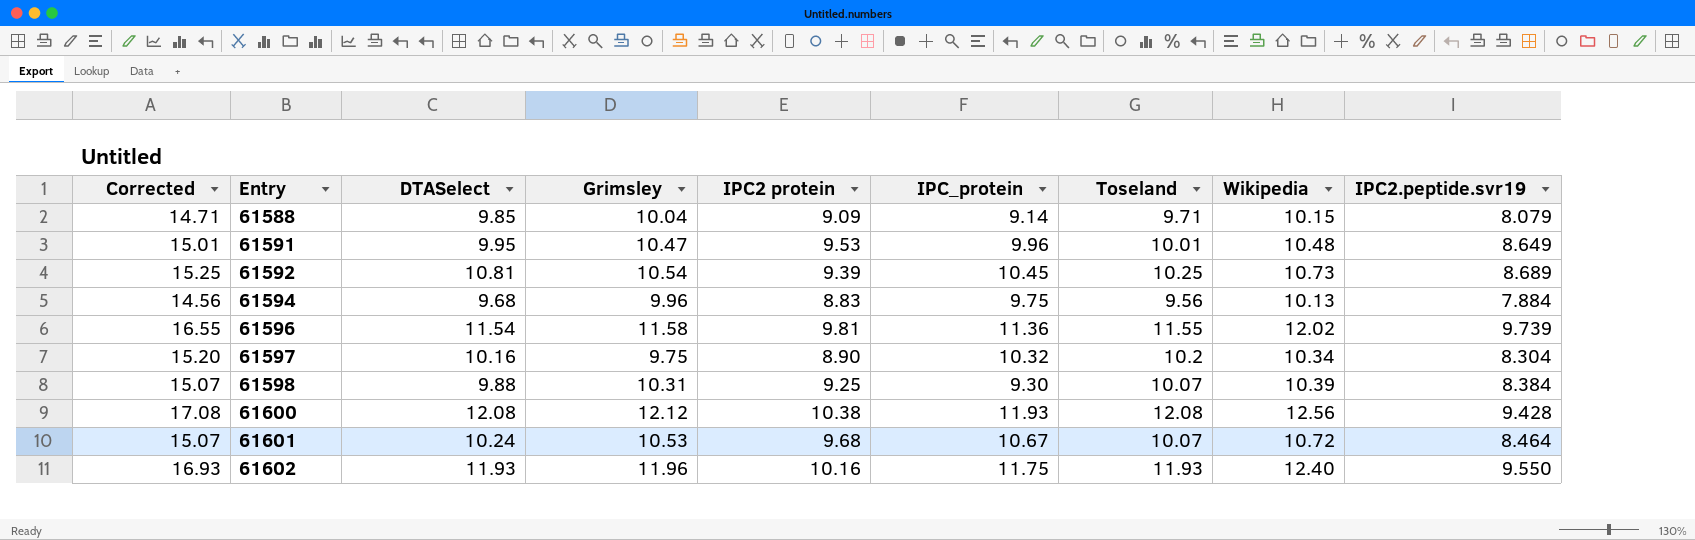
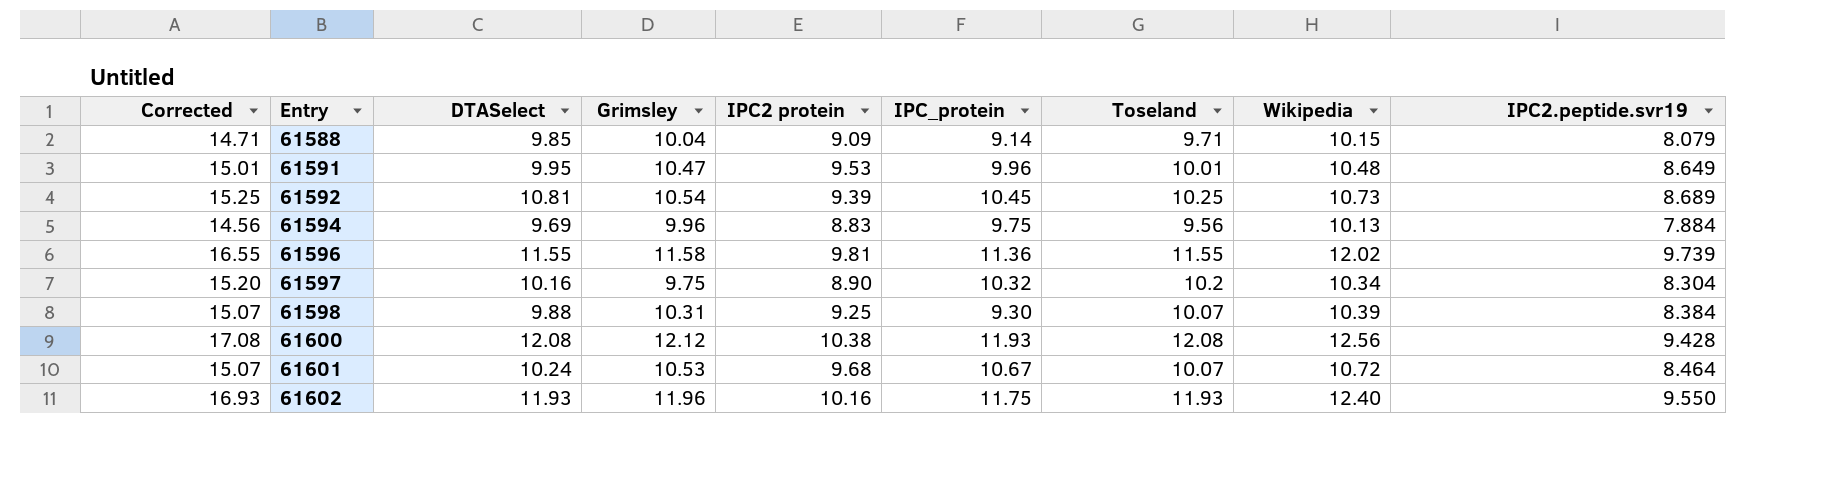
61594 | DTASelect: 9.68 -> 9.69
61596 | DTASelect: 11.54 -> 11.55

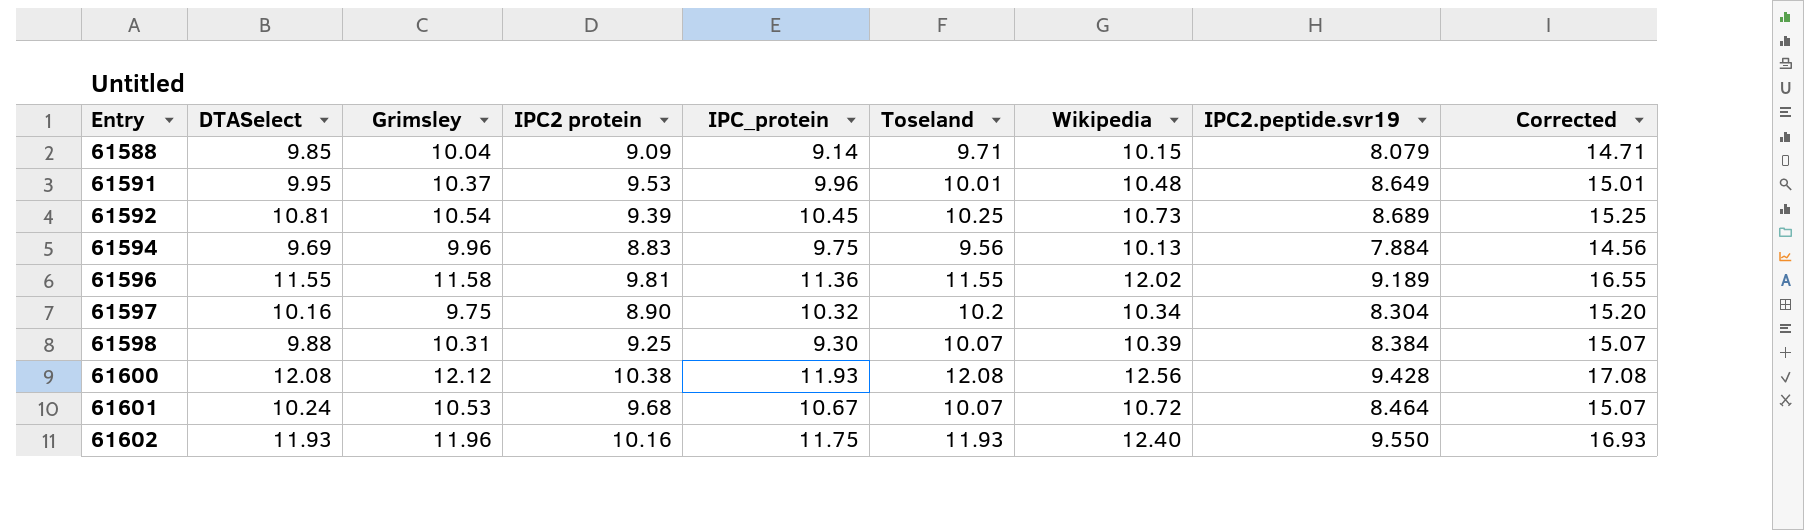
column Corrected | position: 1 -> 9
61591 | Grimsley: 10.47 -> 10.37
61596 | IPC2.peptide.svr19: 9.739 -> 9.189

